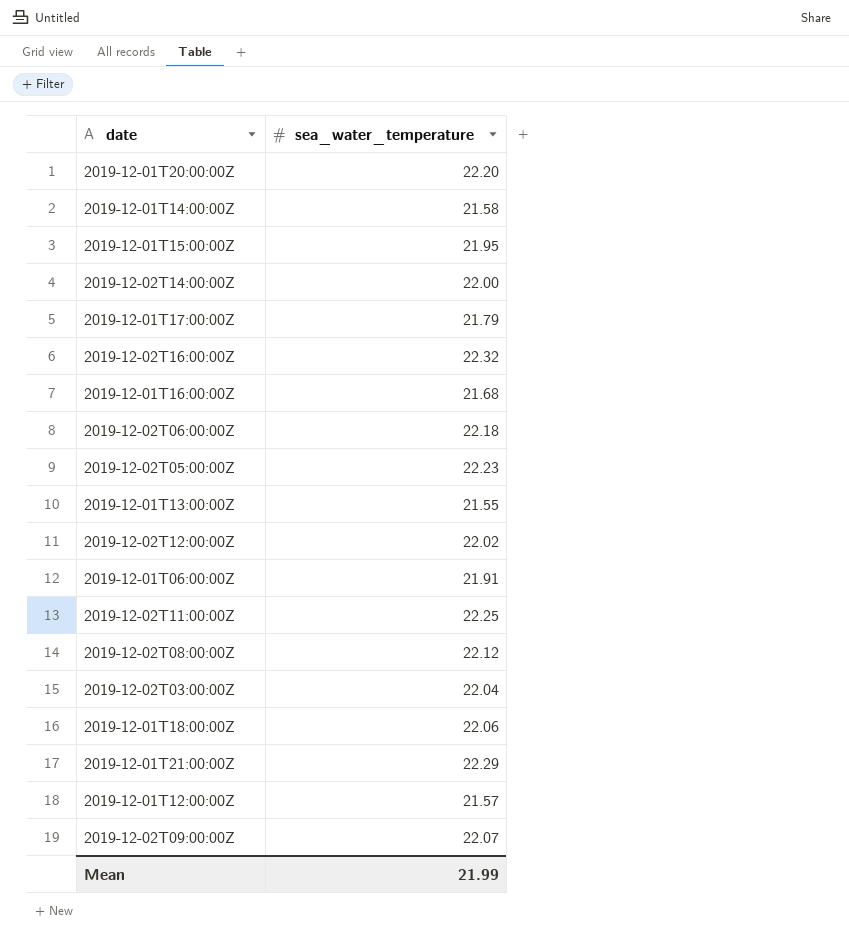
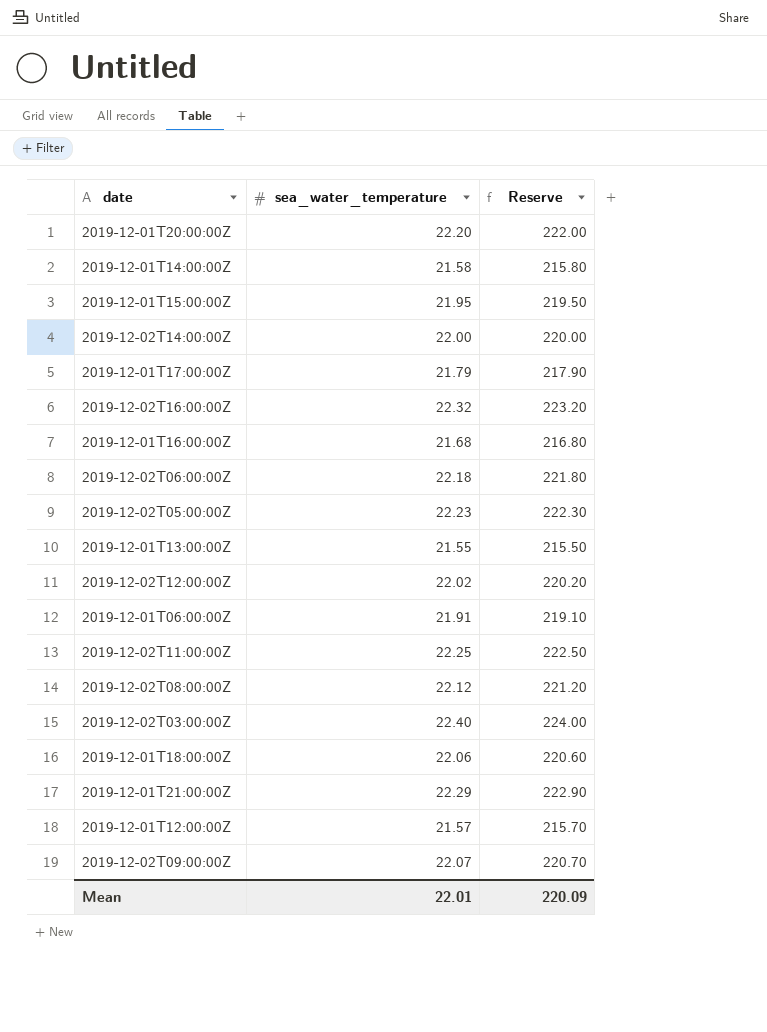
column Reserve | formula: none -> [sea_water_temperature] * 10
2019-12-02T03:00:00Z | sea_water_temperature: 22.04 -> 22.40
Mean | sea_water_temperature: 21.99 -> 22.01

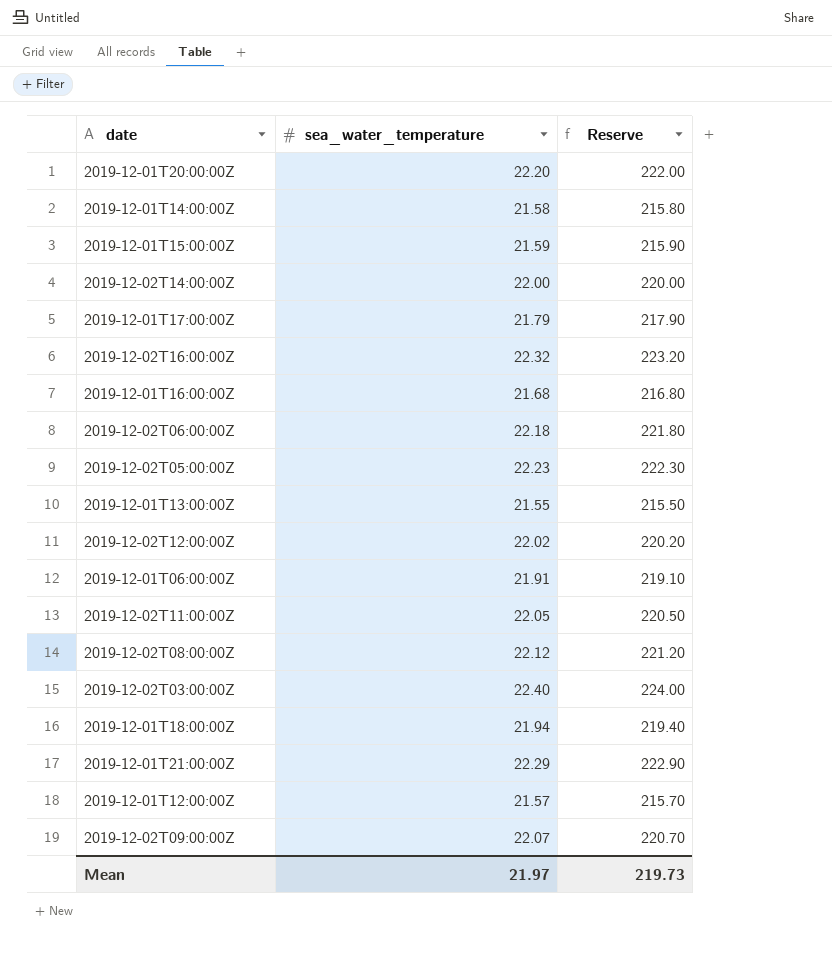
2019-12-01T15:00:00Z | sea_water_temperature: 21.95 -> 21.59
2019-12-01T15:00:00Z | Reserve: 219.50 -> 215.90
2019-12-02T11:00:00Z | sea_water_temperature: 22.25 -> 22.05
2019-12-02T11:00:00Z | Reserve: 222.50 -> 220.50
2019-12-01T18:00:00Z | sea_water_temperature: 22.06 -> 21.94
2019-12-01T18:00:00Z | Reserve: 220.60 -> 219.40
Mean | sea_water_temperature: 22.01 -> 21.97
Mean | Reserve: 220.09 -> 219.73

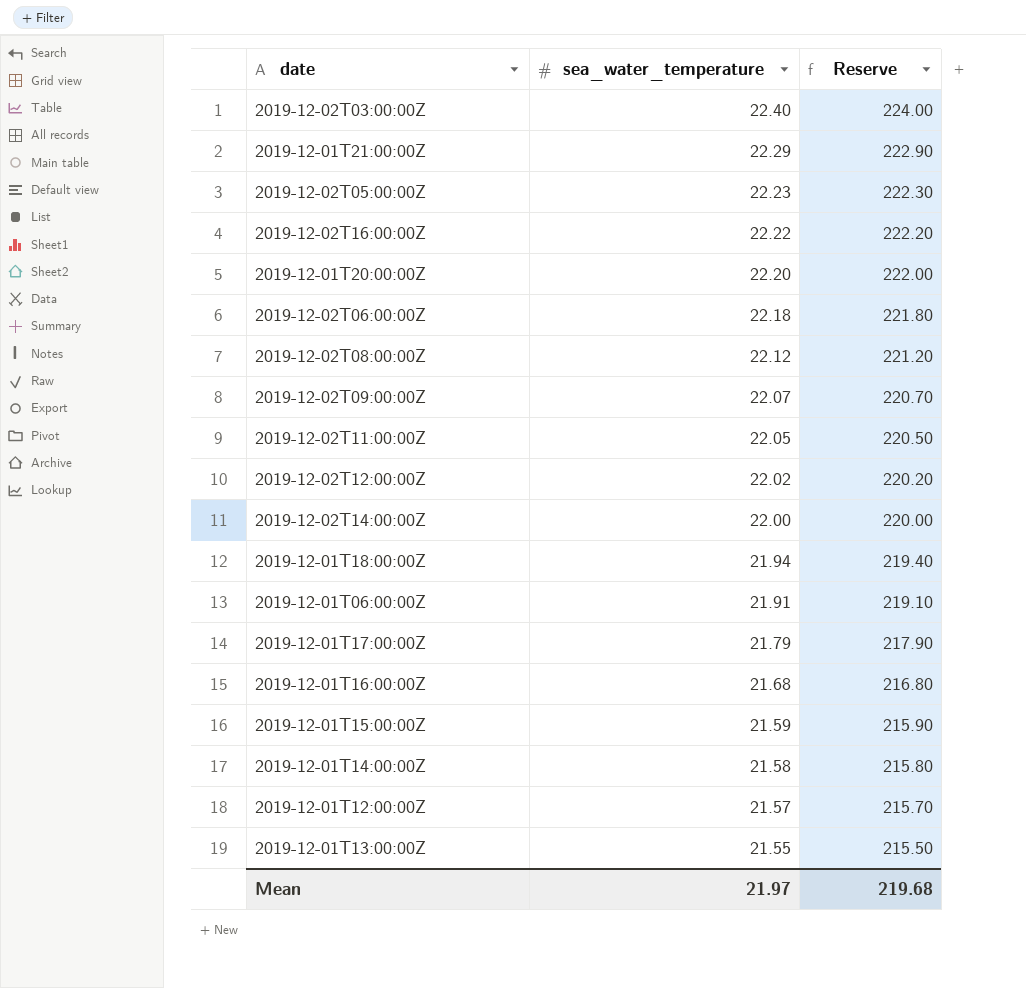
row order: none -> sea_water_temperature descending
2019-12-02T16:00:00Z | sea_water_temperature: 22.32 -> 22.22
2019-12-02T16:00:00Z | Reserve: 223.20 -> 222.20
Mean | Reserve: 219.73 -> 219.68

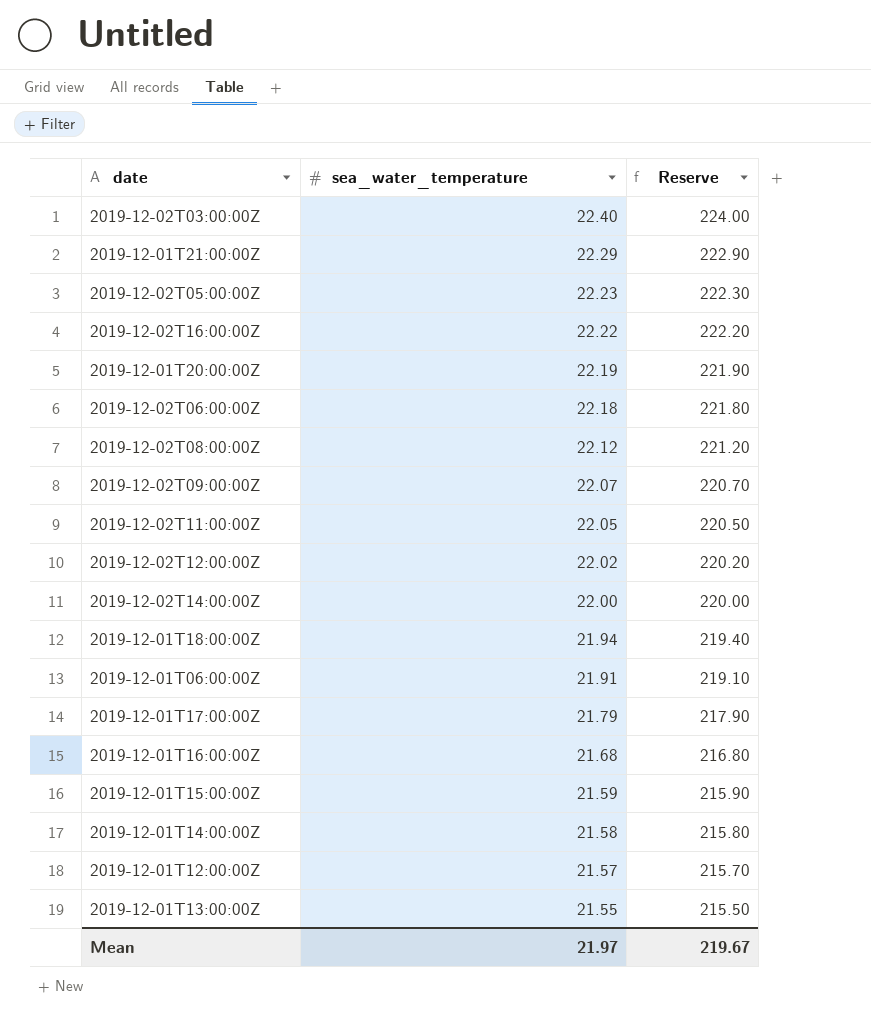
2019-12-01T20:00:00Z | sea_water_temperature: 22.20 -> 22.19
2019-12-01T20:00:00Z | Reserve: 222.00 -> 221.90
Mean | Reserve: 219.68 -> 219.67

